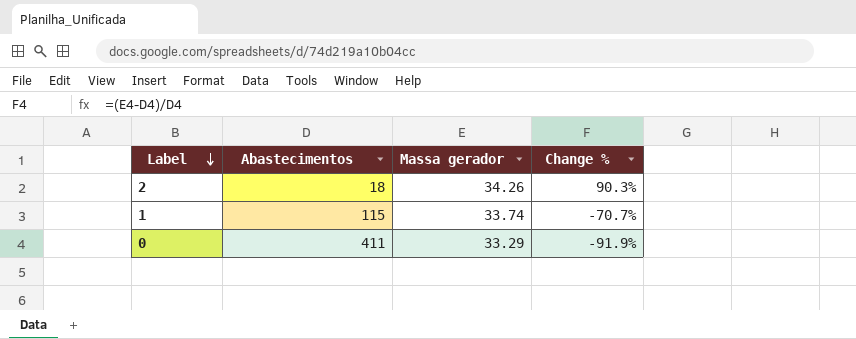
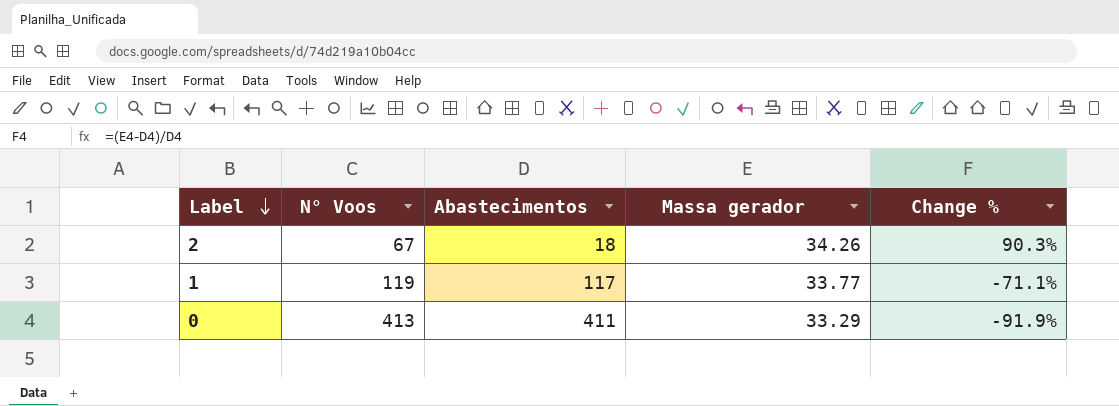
column N° Voos | position: none -> 2
1 | Abastecimentos: 115 -> 117
1 | Massa gerador: 33.74 -> 33.77
1 | Change %: -70.7% -> -71.1%

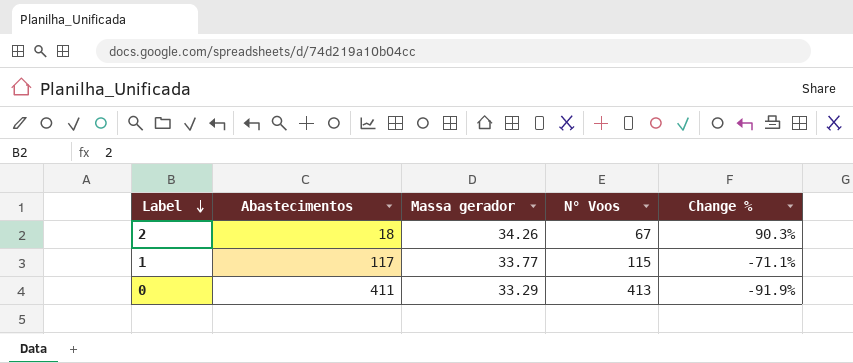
column N° Voos | position: 2 -> 4
1 | N° Voos: 119 -> 115

